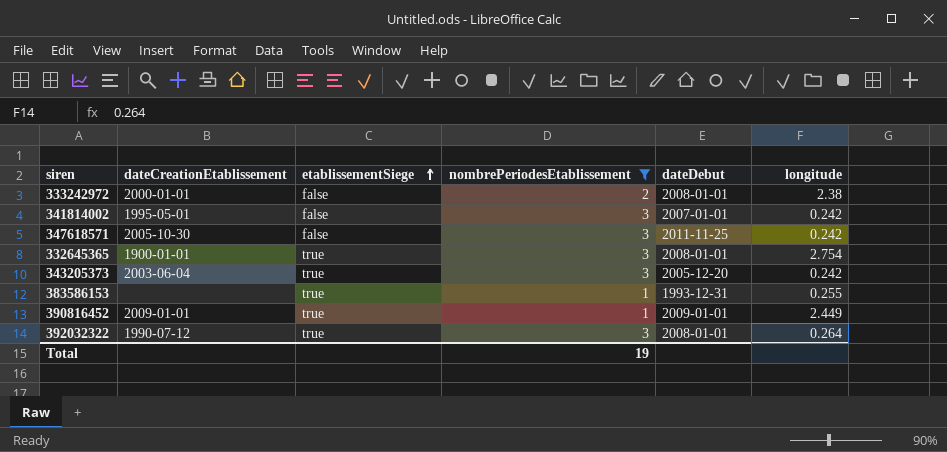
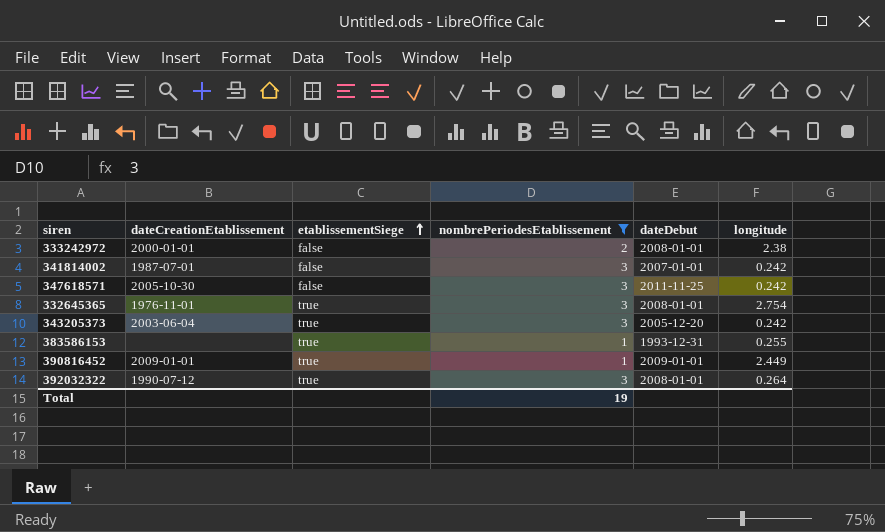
341814002 | dateCreationEtablissement: 1995-05-01 -> 1987-07-01
332645365 | dateCreationEtablissement: 1900-01-01 -> 1976-11-01

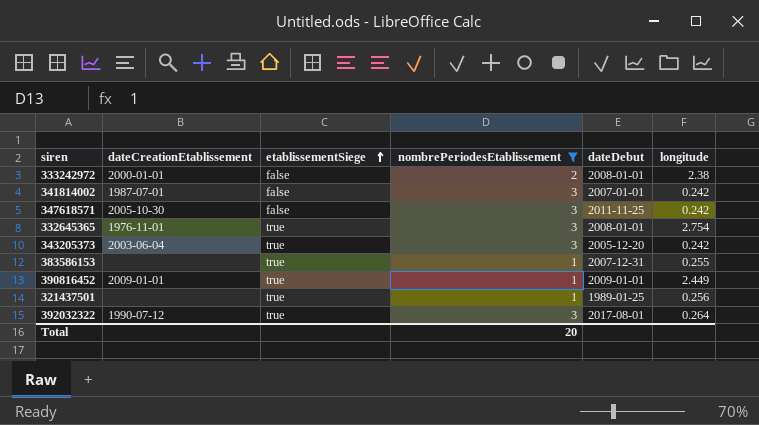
383586153 | dateDebut: 1993-12-31 -> 2007-12-31
row 321437501: none -> none | true | 1 | 1989-01-25 | 0.256
392032322 | dateDebut: 2008-01-01 -> 2017-08-01
Total | nombrePeriodesEtablissement: 19 -> 20

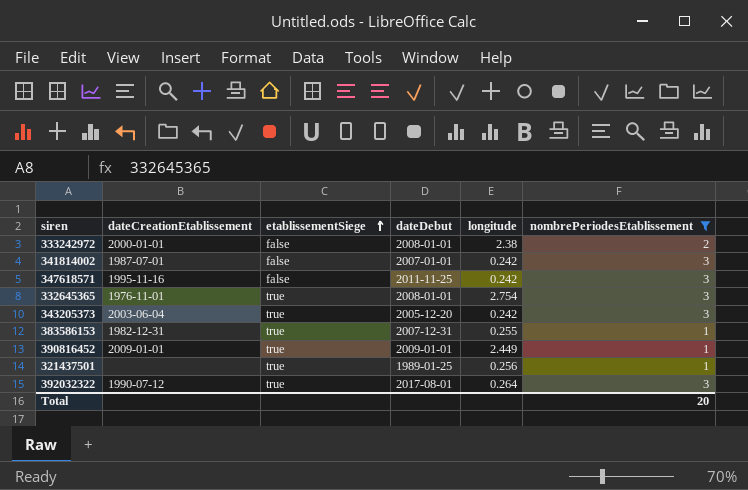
column nombrePeriodesEtablissement | position: 4 -> 6
347618571 | dateCreationEtablissement: 2005-10-30 -> 1995-11-16
383586153 | dateCreationEtablissement: none -> 1982-12-31

